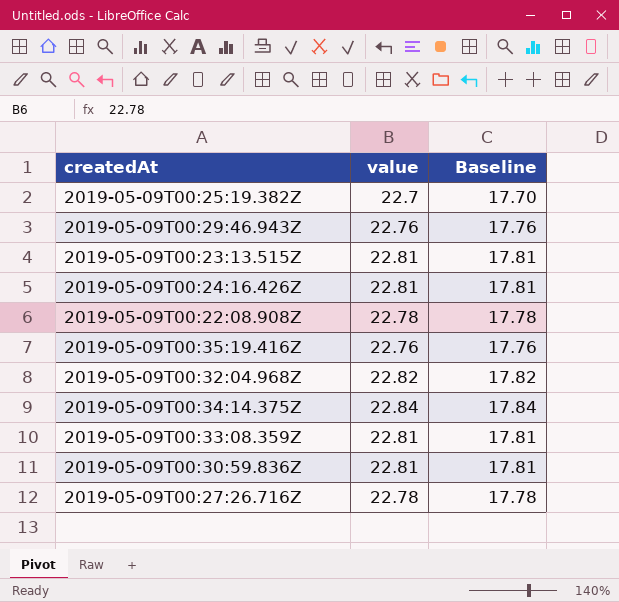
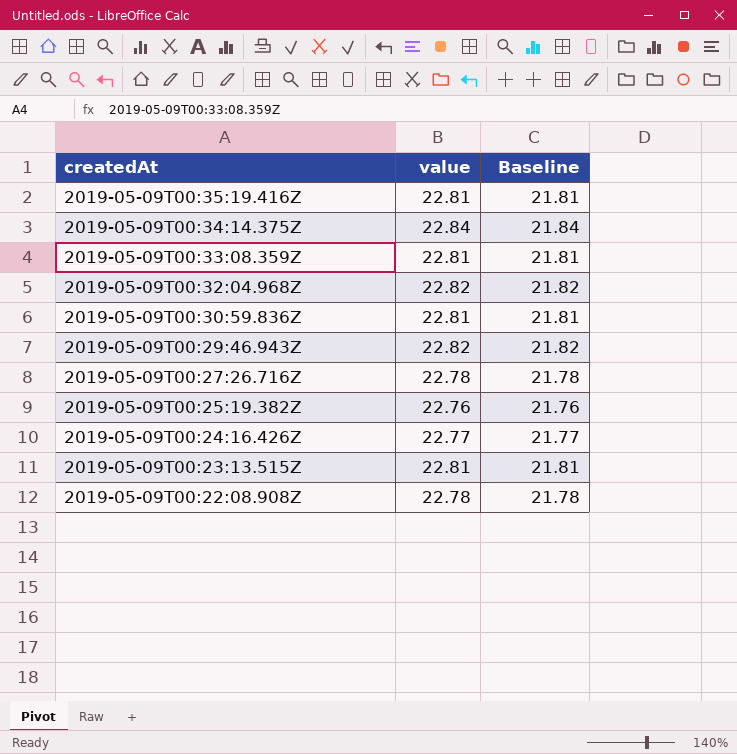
row order: none -> createdAt descending
column Baseline | formula: [value] - 5 -> [value] - 1
2019-05-09T00:35:19.416Z | value: 22.76 -> 22.81
2019-05-09T00:29:46.943Z | value: 22.76 -> 22.82
2019-05-09T00:25:19.382Z | value: 22.7 -> 22.76
2019-05-09T00:24:16.426Z | value: 22.81 -> 22.77

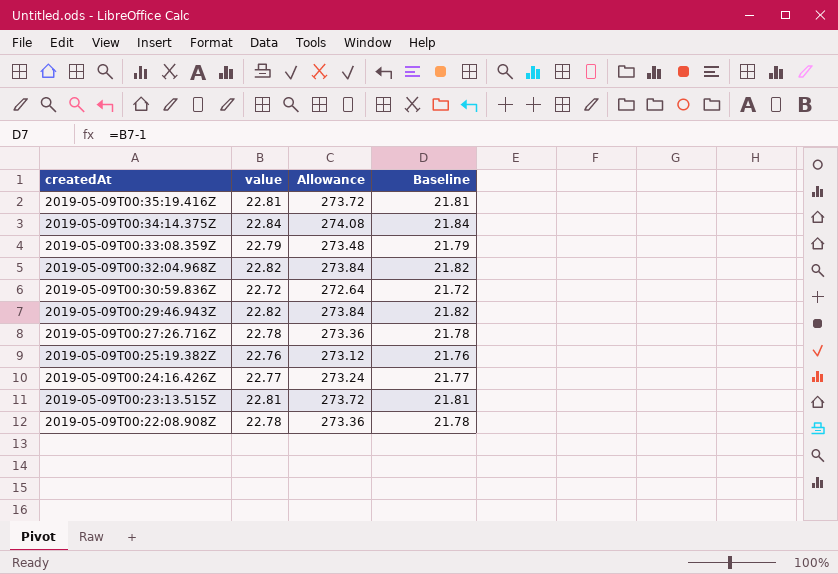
column Allowance | formula: none -> [value] * 12
2019-05-09T00:33:08.359Z | value: 22.81 -> 22.79
2019-05-09T00:33:08.359Z | Baseline: 21.81 -> 21.79
2019-05-09T00:30:59.836Z | value: 22.81 -> 22.72
2019-05-09T00:30:59.836Z | Baseline: 21.81 -> 21.72

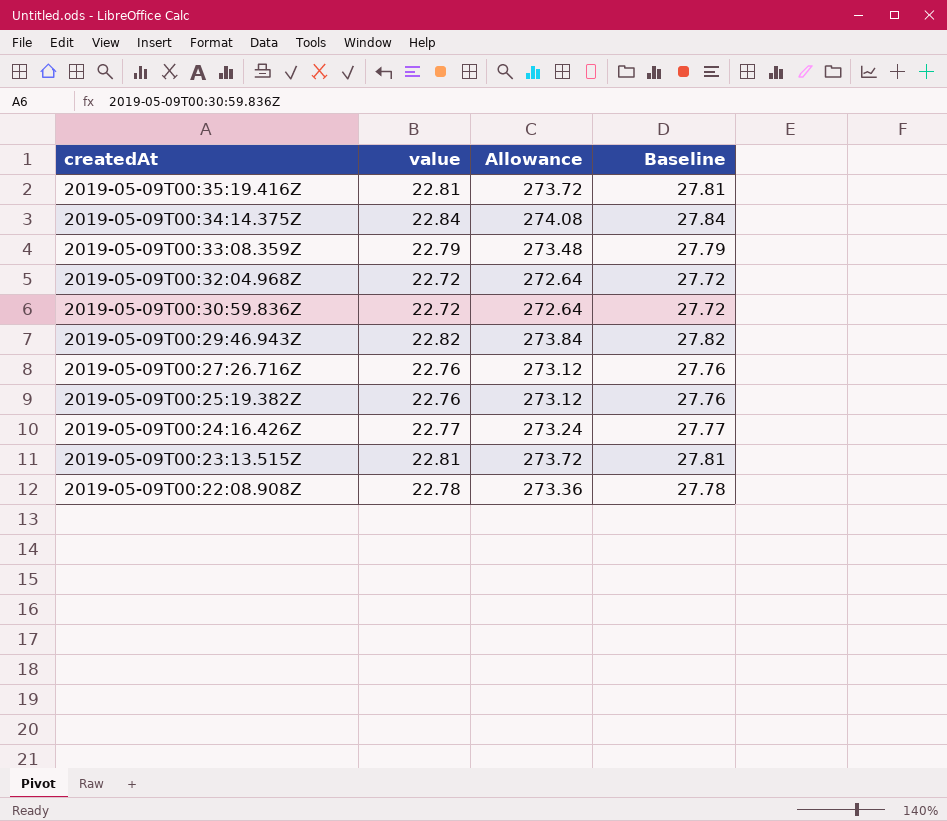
column Baseline | formula: [value] - 1 -> [value] + 5
2019-05-09T00:32:04.968Z | value: 22.82 -> 22.72
2019-05-09T00:32:04.968Z | Allowance: 273.84 -> 272.64
2019-05-09T00:27:26.716Z | value: 22.78 -> 22.76
2019-05-09T00:27:26.716Z | Allowance: 273.36 -> 273.12

